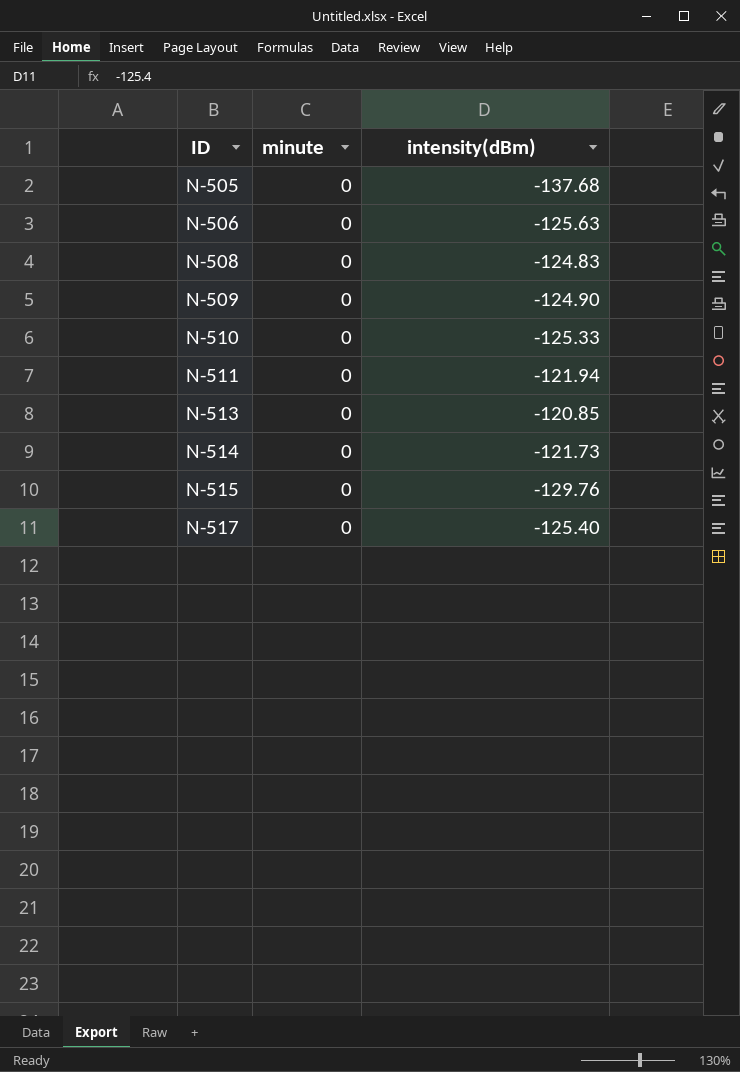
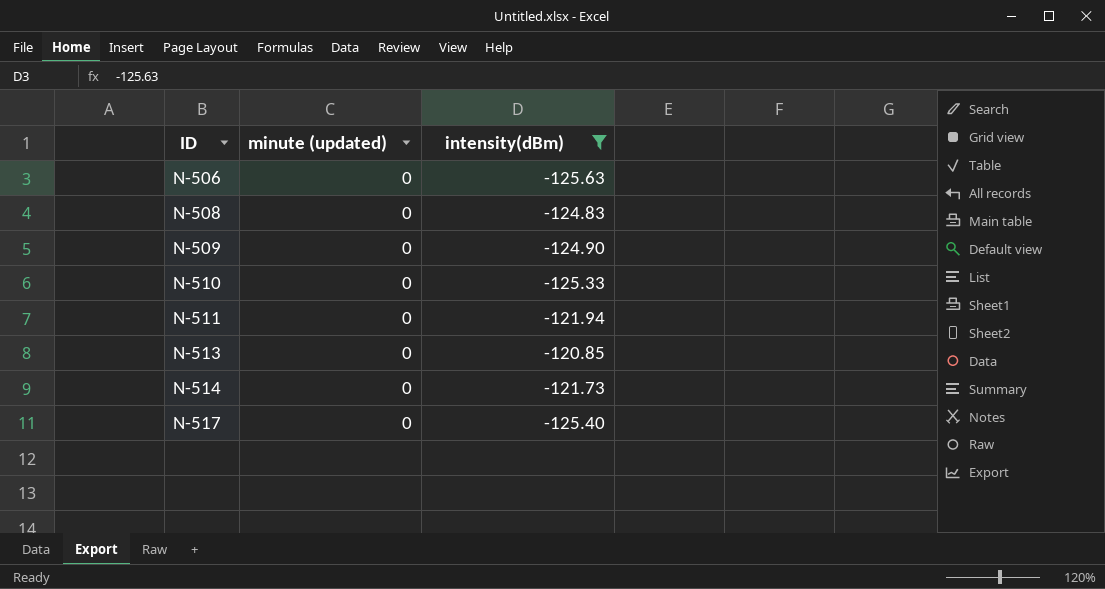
filter: none -> intensity(dBm) >= -125.63
column name: minute -> minute (updated)

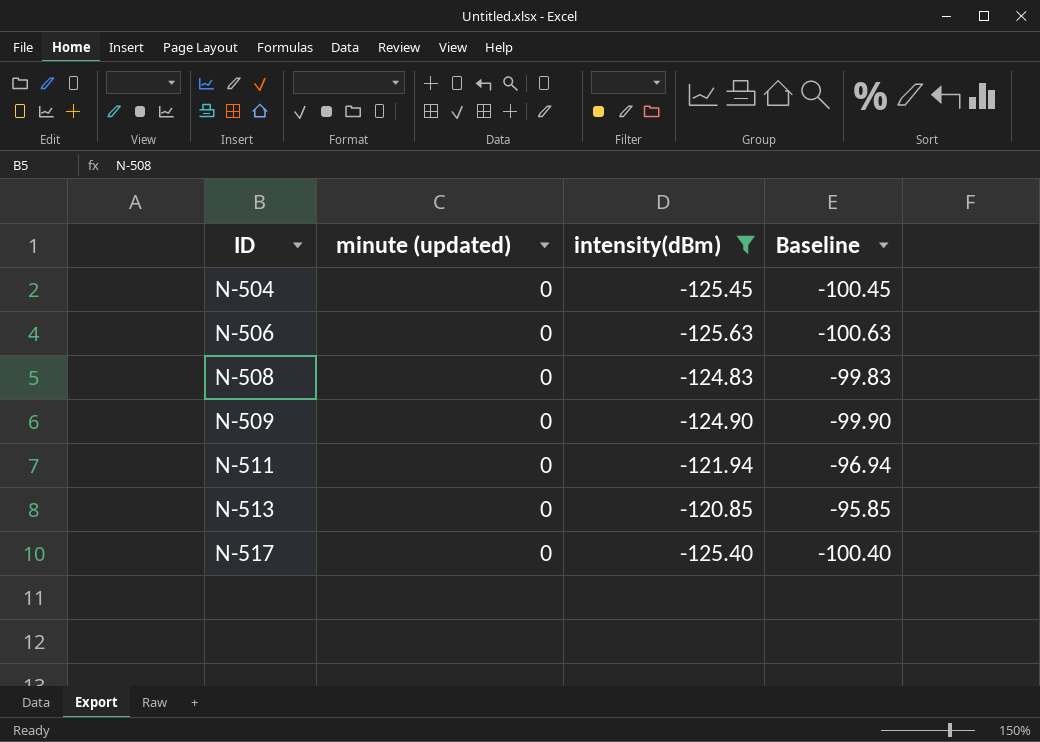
column Baseline | formula: none -> [intensity(dBm)] + 25
row N-510: 0 | -125.33 -> none
row N-514: 0 | -121.73 -> none
row N-504: none -> 0 | -125.45 | -100.45

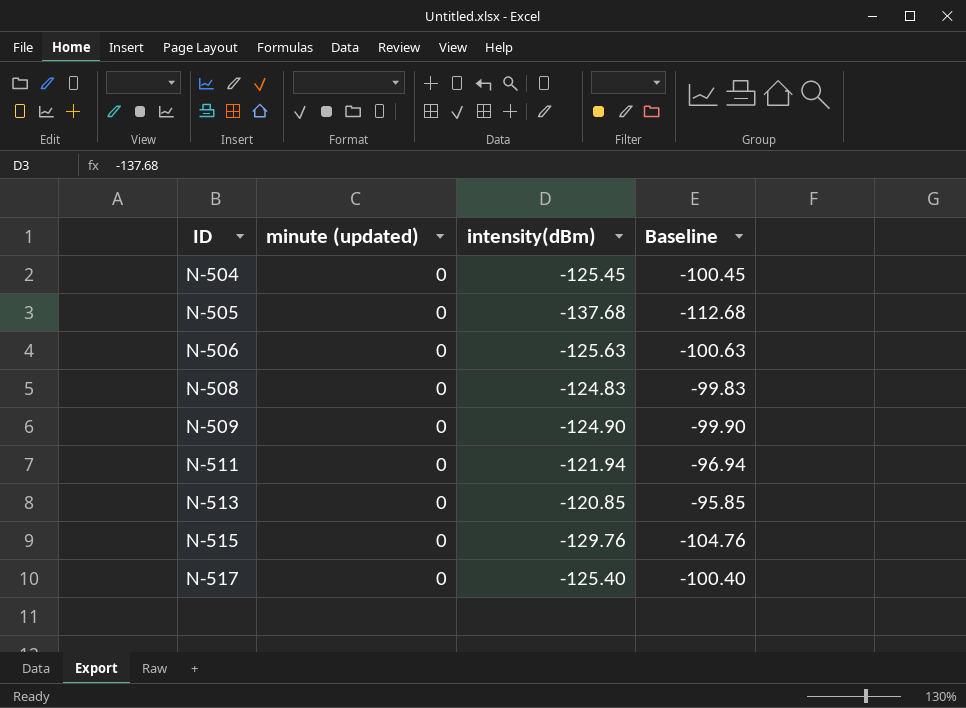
filter: intensity(dBm) >= -125.63 -> none

